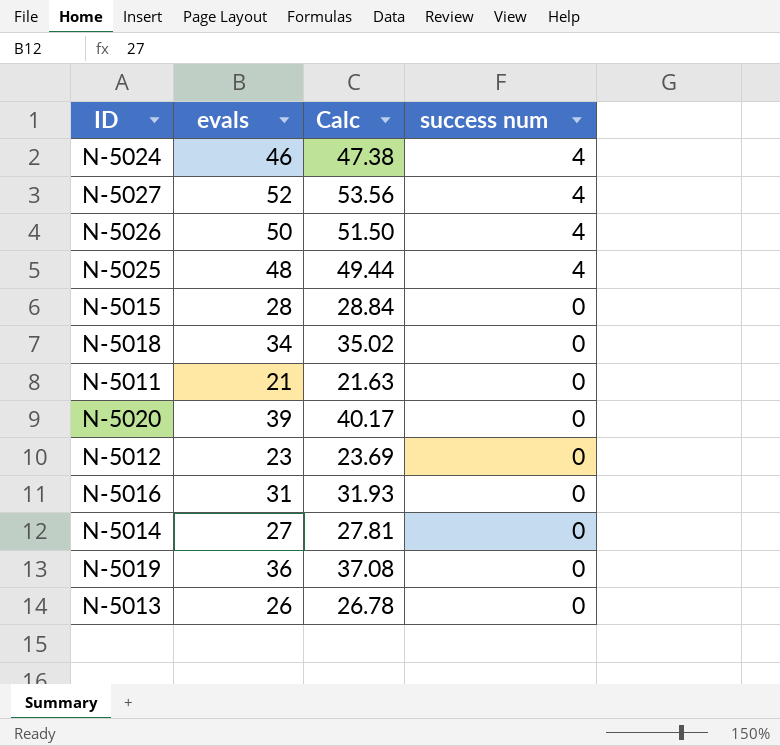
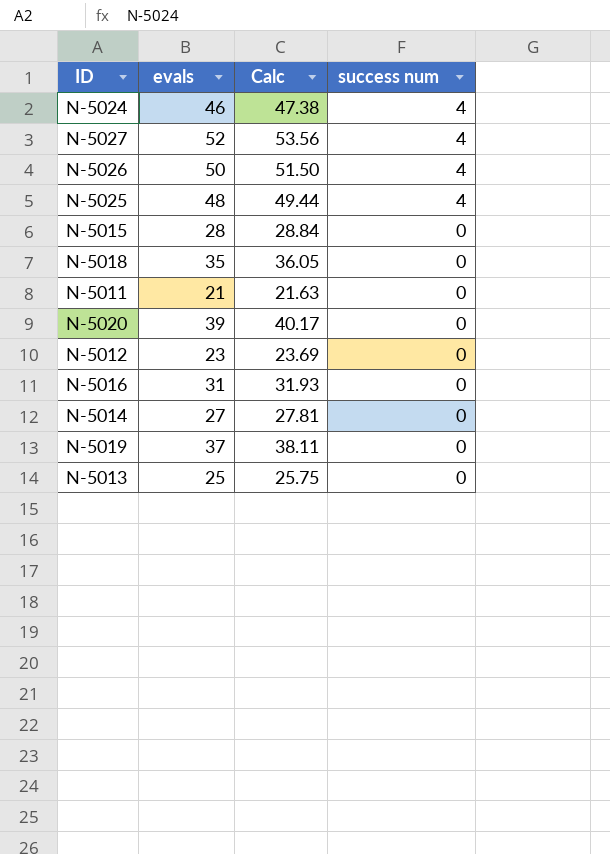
N-5018 | evals: 34 -> 35
N-5018 | Calc: 35.02 -> 36.05
N-5019 | evals: 36 -> 37
N-5019 | Calc: 37.08 -> 38.11
N-5013 | evals: 26 -> 25
N-5013 | Calc: 26.78 -> 25.75

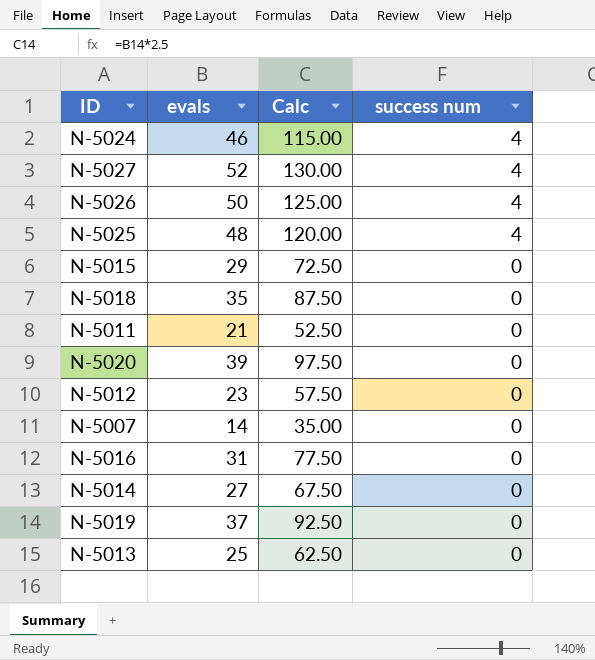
column Calc | formula: [evals] * 1.03 -> [evals] * 2.5
N-5015 | evals: 28 -> 29
row N-5007: none -> 14 | 35.00 | 0

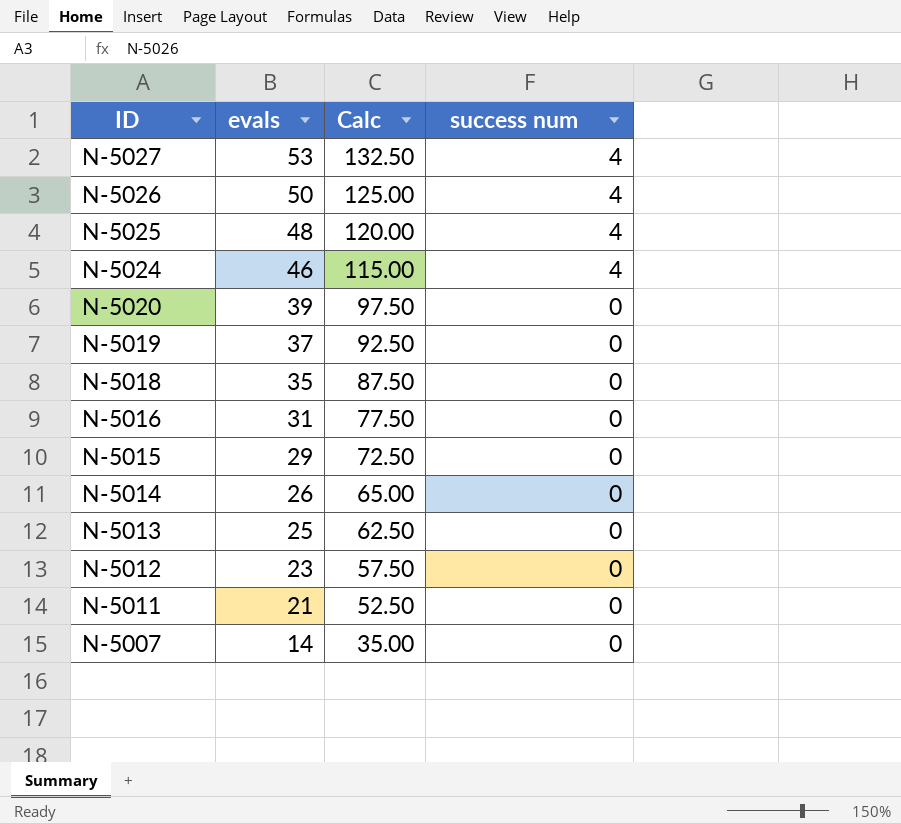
row order: success num descending -> ID descending
N-5027 | evals: 52 -> 53
N-5027 | Calc: 130.00 -> 132.50
N-5014 | evals: 27 -> 26
N-5014 | Calc: 67.50 -> 65.00

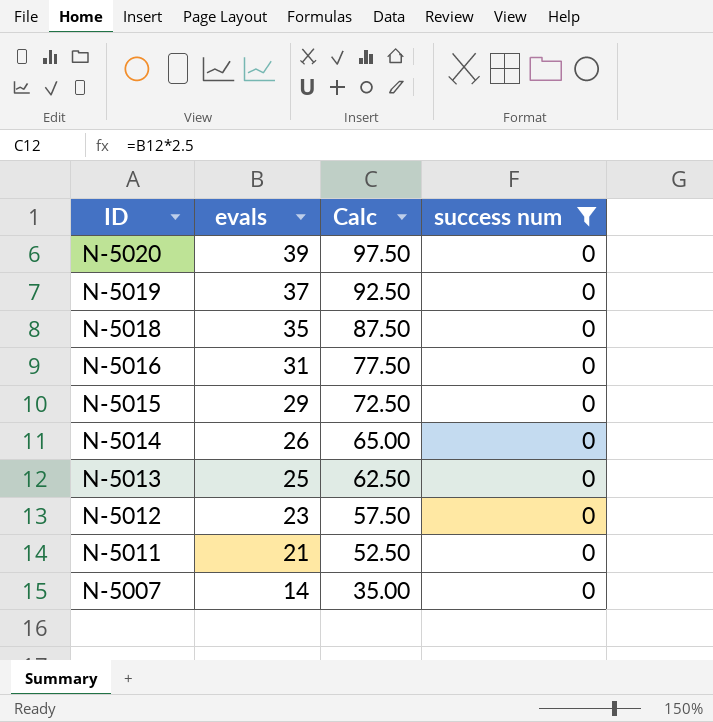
filter: none -> success num = 0

